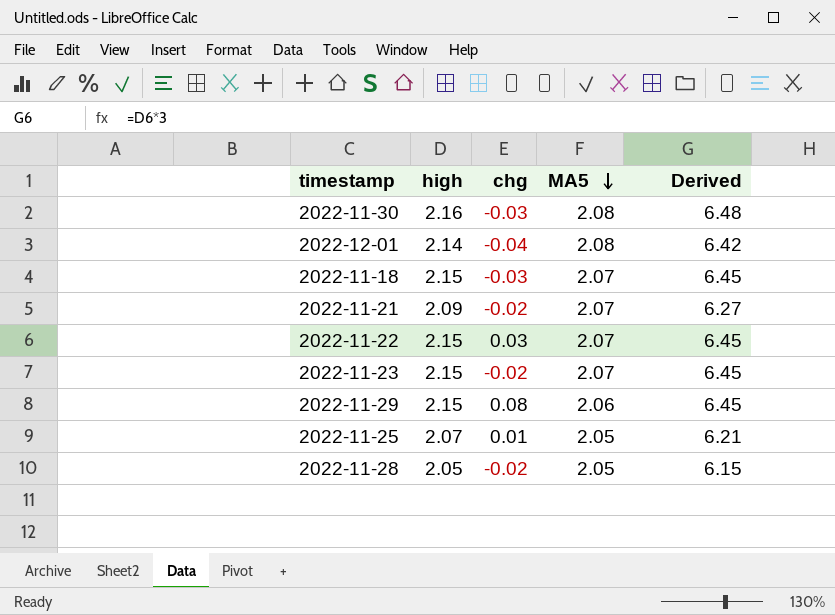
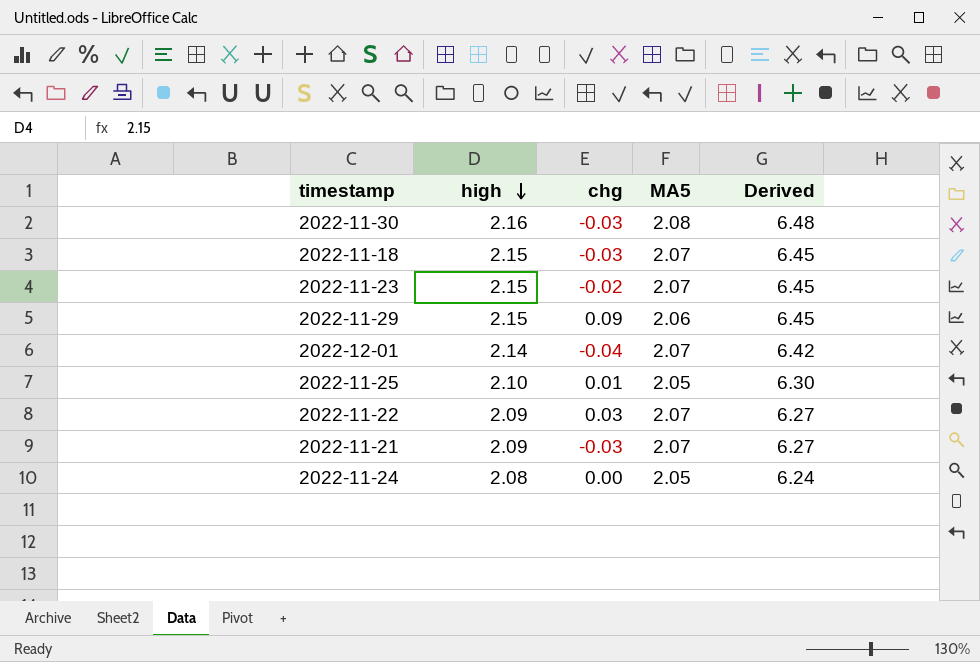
row order: MA5 descending -> high descending
row 2022-11-28: 2.05 | -0.02 | 2.05 | 6.15 -> none
2022-11-29 | chg: 0.08 -> 0.09
2022-12-01 | MA5: 2.08 -> 2.07
2022-11-25 | high: 2.07 -> 2.10
2022-11-25 | Derived: 6.21 -> 6.30
2022-11-22 | high: 2.15 -> 2.09
2022-11-22 | Derived: 6.45 -> 6.27
2022-11-21 | chg: -0.02 -> -0.03
row 2022-11-24: none -> 2.08 | 0.00 | 2.05 | 6.24

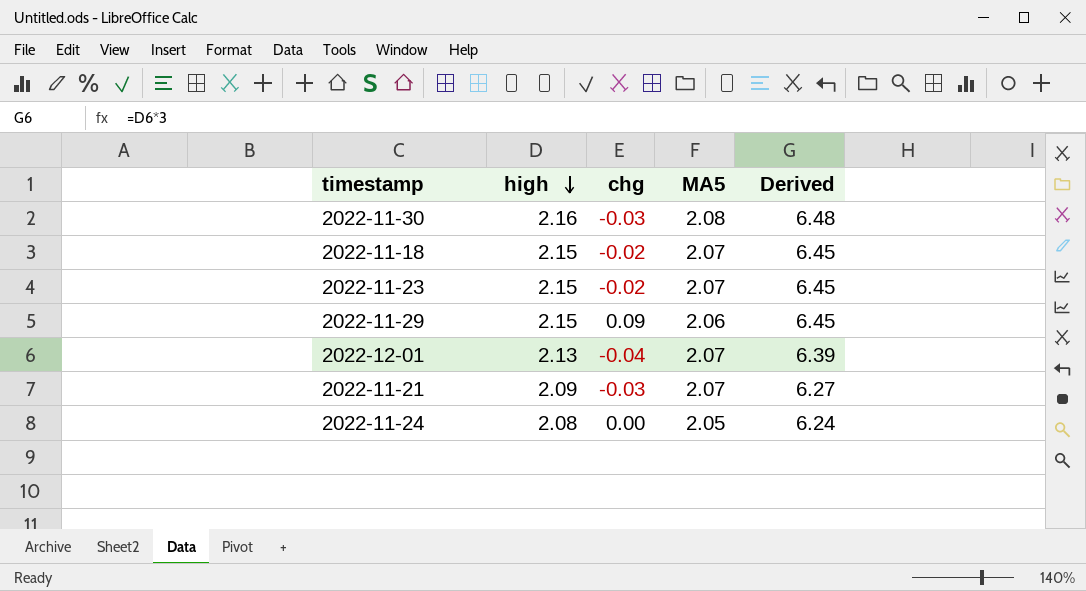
row 2022-11-25: 2.10 | 0.01 | 2.05 | 6.30 -> none
row 2022-11-22: 2.09 | 0.03 | 2.07 | 6.27 -> none
2022-11-18 | chg: -0.03 -> -0.02
2022-12-01 | high: 2.14 -> 2.13
2022-12-01 | Derived: 6.42 -> 6.39

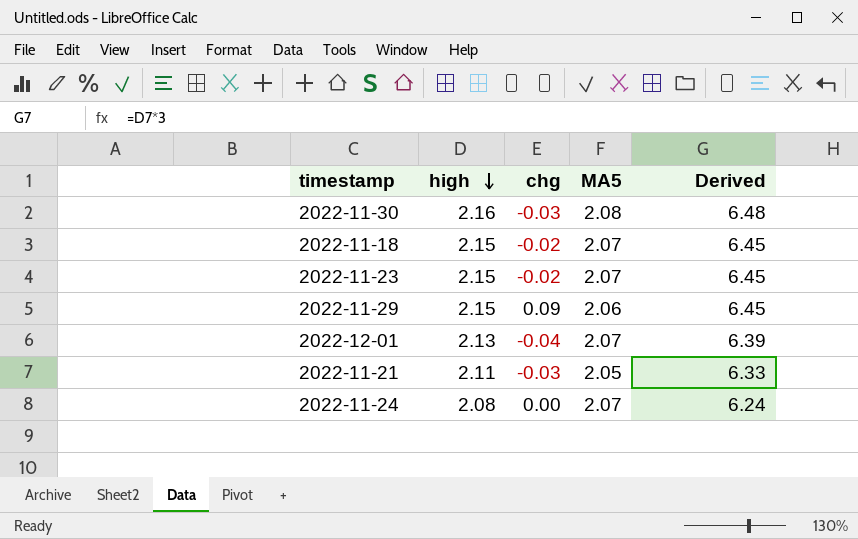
2022-11-21 | high: 2.09 -> 2.11
2022-11-21 | MA5: 2.07 -> 2.05
2022-11-21 | Derived: 6.27 -> 6.33
2022-11-24 | MA5: 2.05 -> 2.07

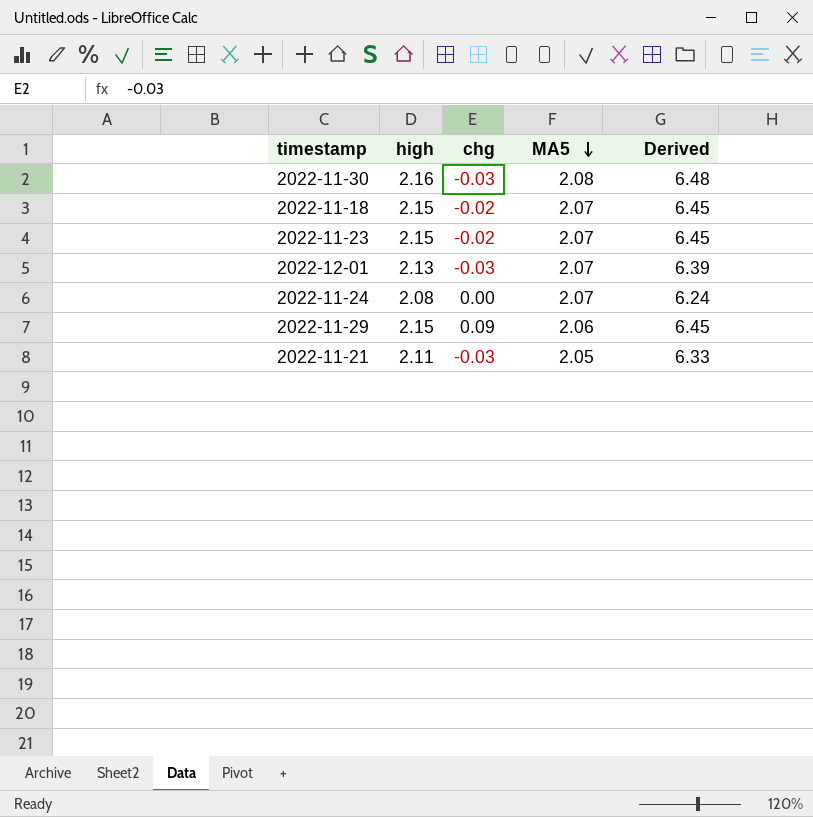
row order: high descending -> MA5 descending
2022-12-01 | chg: -0.04 -> -0.03

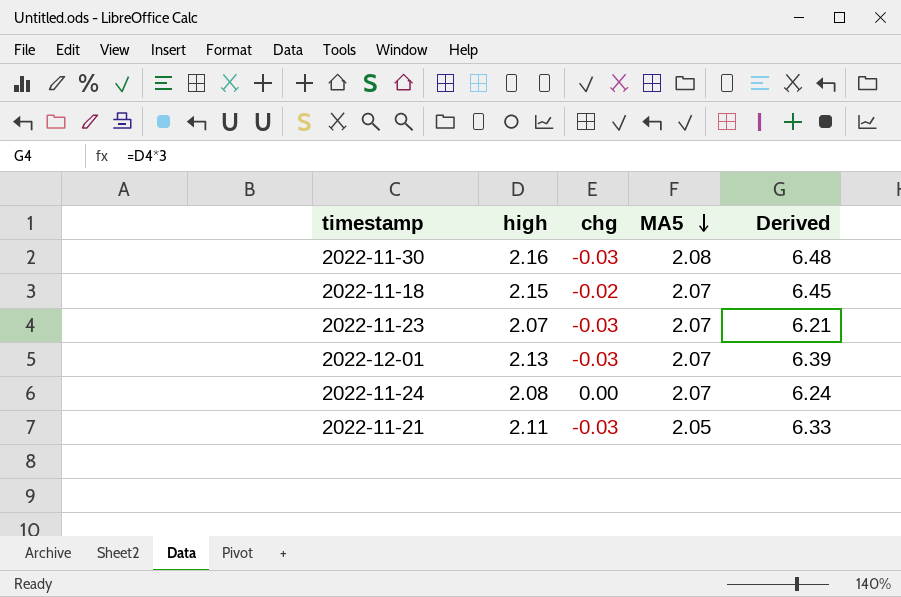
row 2022-11-29: 2.15 | 0.09 | 2.06 | 6.45 -> none
2022-11-23 | high: 2.15 -> 2.07
2022-11-23 | chg: -0.02 -> -0.03
2022-11-23 | Derived: 6.45 -> 6.21

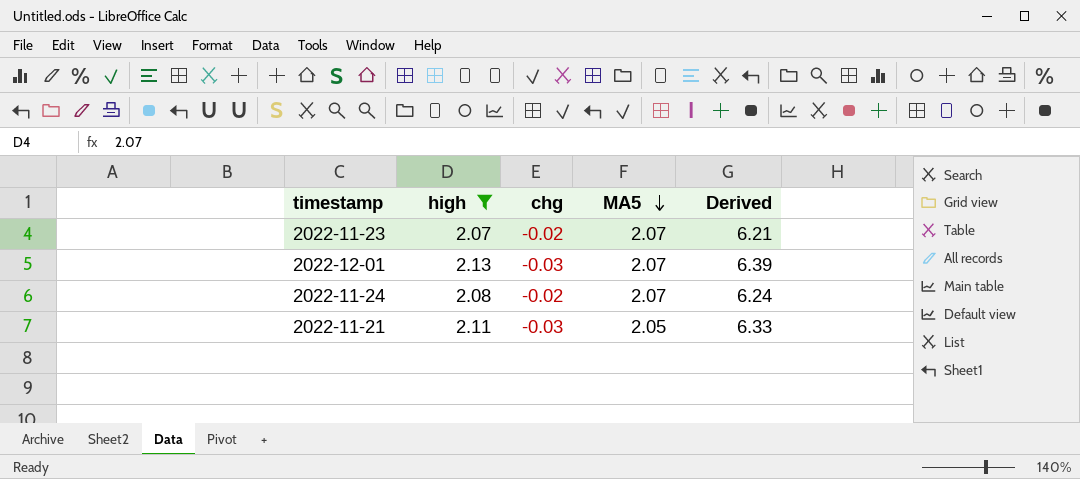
filter: none -> high <= 2.13
2022-11-23 | chg: -0.03 -> -0.02
2022-11-24 | chg: 0.00 -> -0.02

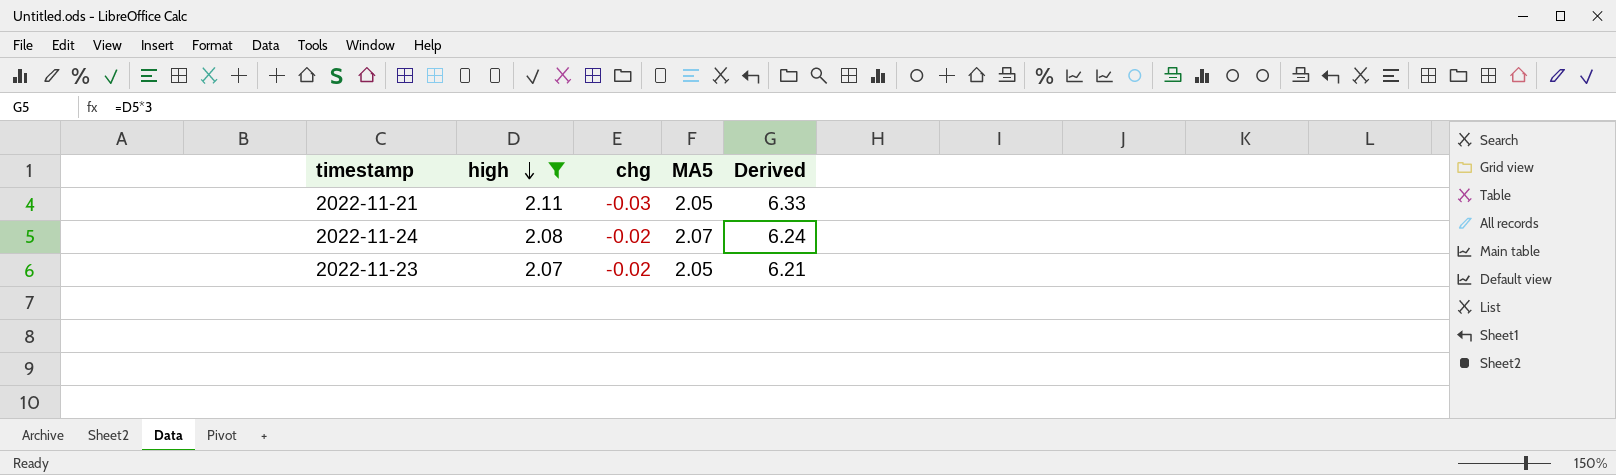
row order: MA5 descending -> high descending
row 2022-12-01: 2.13 | -0.03 | 2.07 | 6.39 -> none
2022-11-23 | MA5: 2.07 -> 2.05

